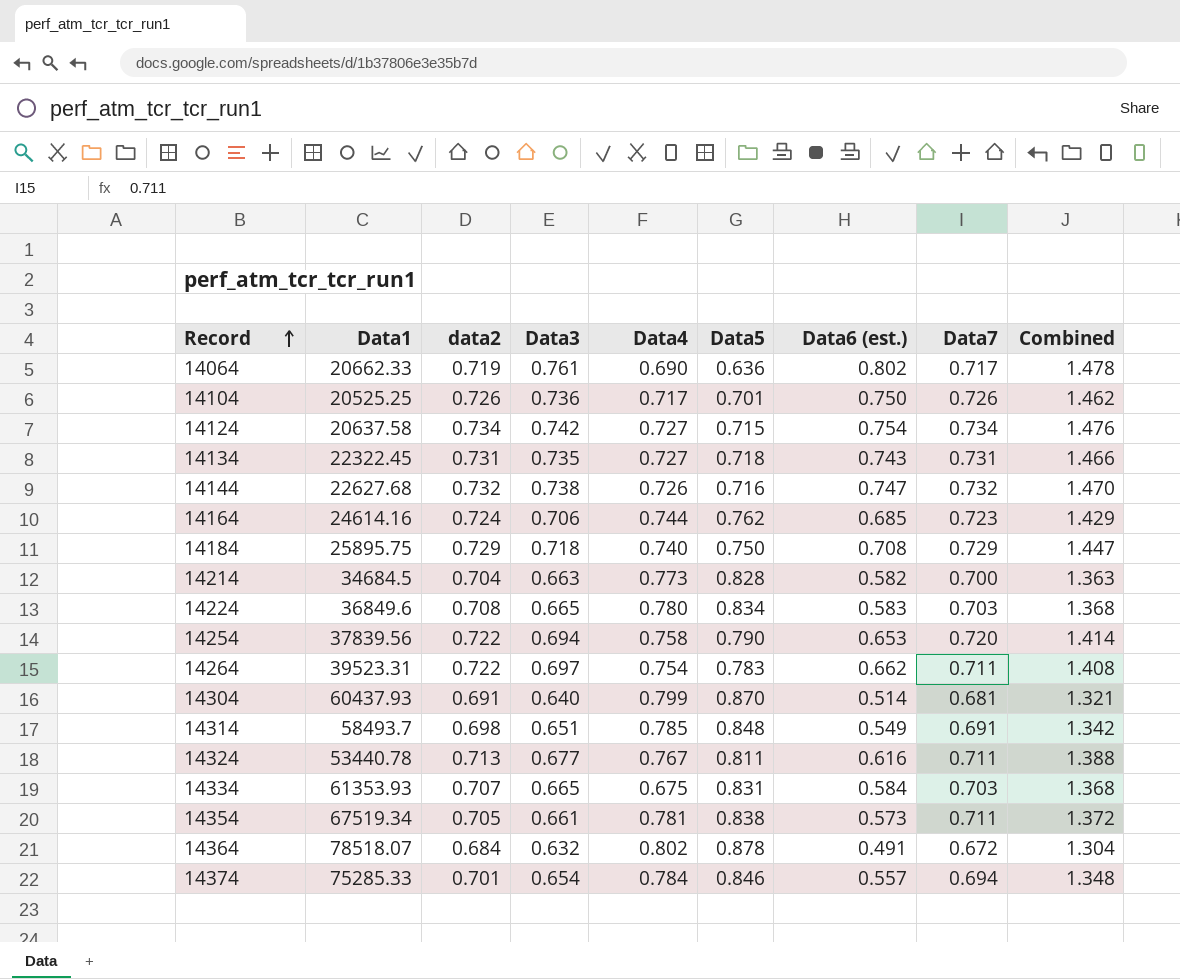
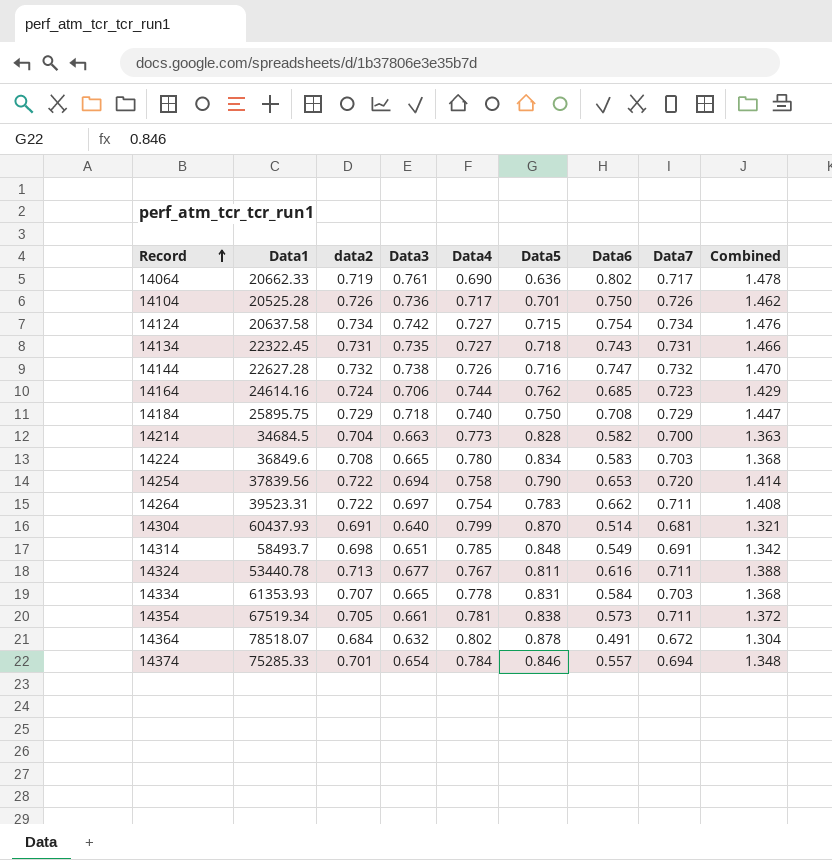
column name: Data6 (est.) -> Data6
14104 | Data1: 20525.25 -> 20525.28
14144 | Data1: 22627.68 -> 22627.28
14334 | Data4: 0.675 -> 0.778

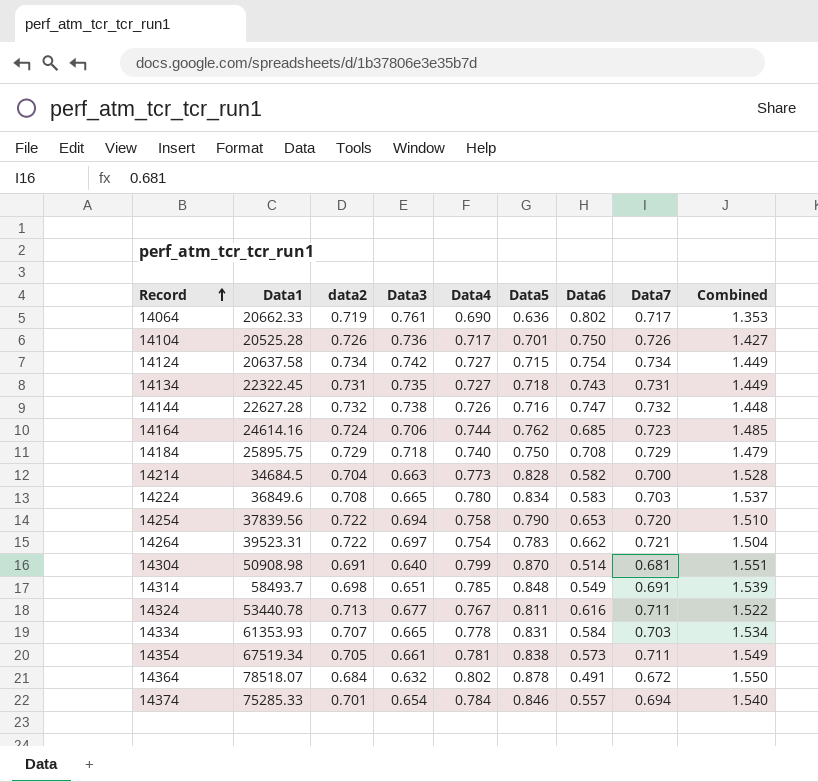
column Combined | formula: [Data3] + [Data7] -> [Data5] + [Data7]
14264 | Data7: 0.711 -> 0.721
14304 | Data1: 60437.93 -> 50908.98

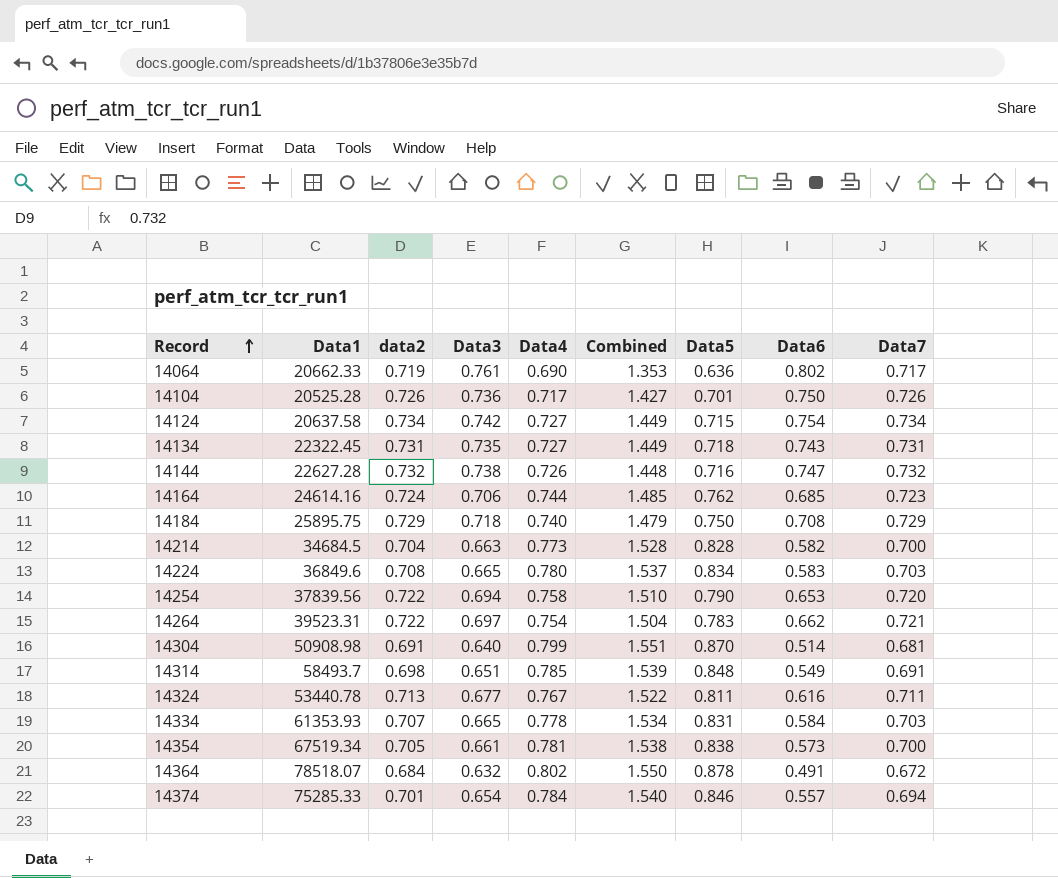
column Combined | position: 9 -> 6
14354 | Combined: 1.549 -> 1.538
14354 | Data7: 0.711 -> 0.700

